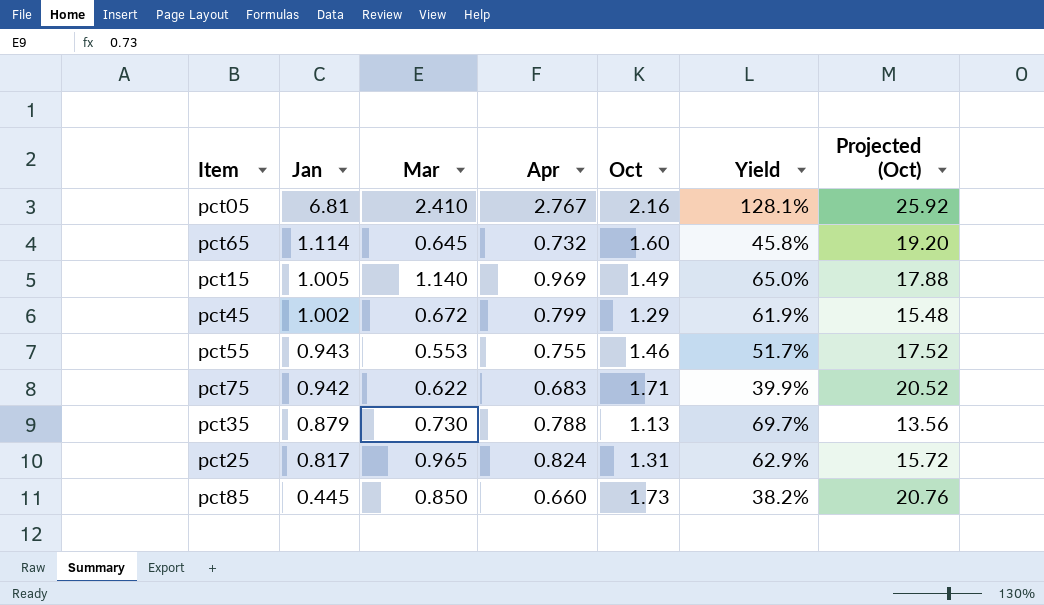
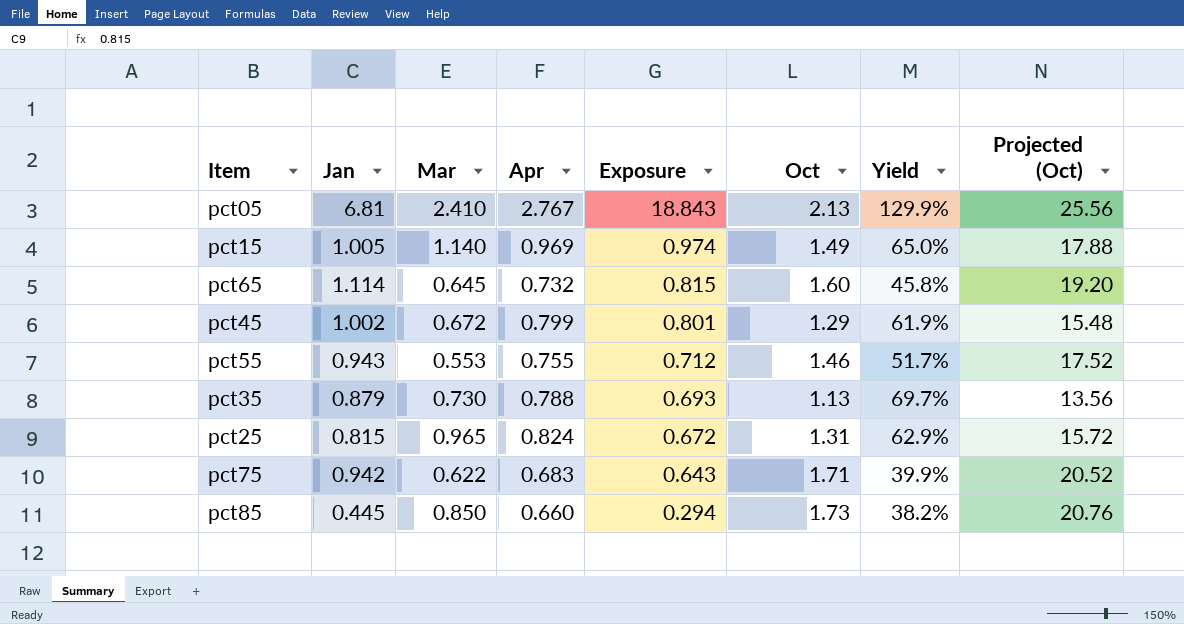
row order: Jan descending -> Exposure descending
column Exposure | formula: none -> [Jan] * [Apr]
pct05 | Oct: 2.16 -> 2.13
pct05 | Yield: 128.1% -> 129.9%
pct05 | Projected (Oct): 25.92 -> 25.56
pct25 | Jan: 0.817 -> 0.815

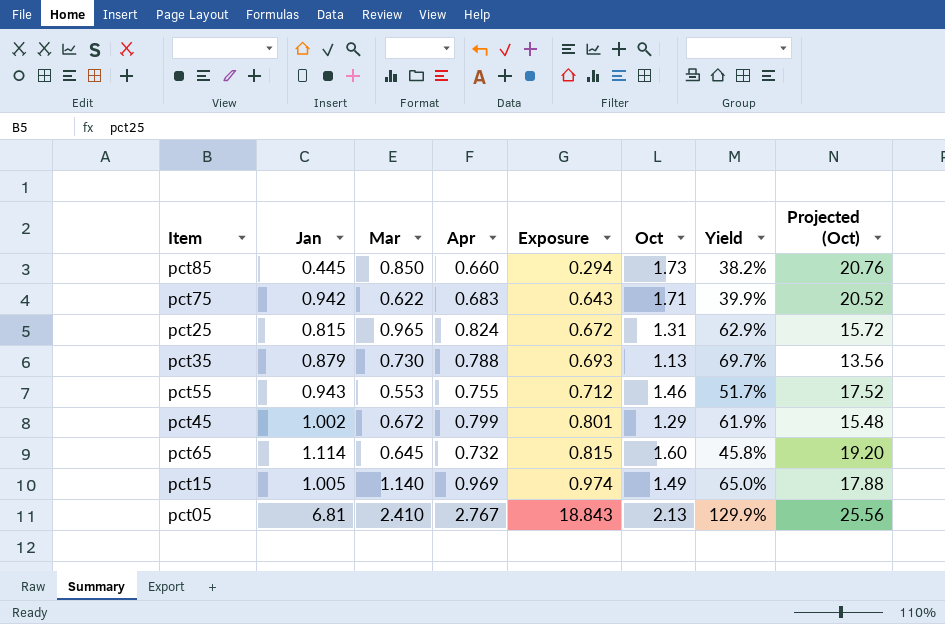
row order: Exposure descending -> Exposure ascending

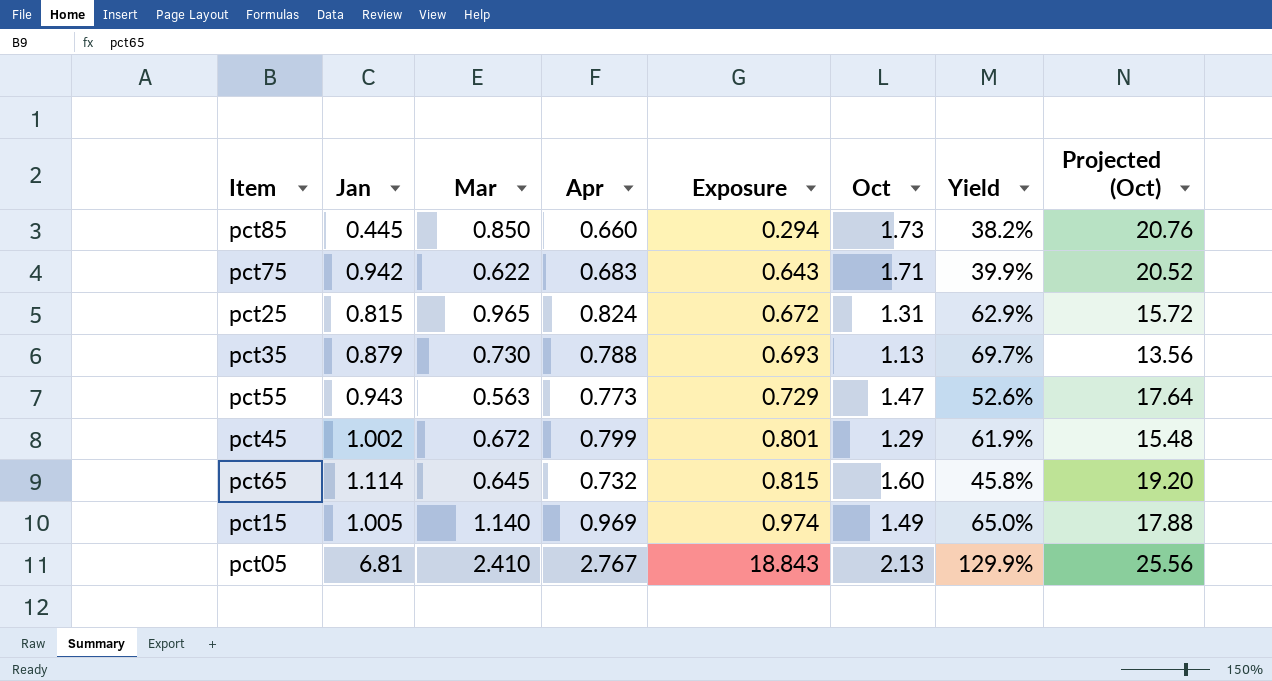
pct55 | Mar: 0.553 -> 0.563
pct55 | Apr: 0.755 -> 0.773
pct55 | Exposure: 0.712 -> 0.729
pct55 | Oct: 1.46 -> 1.47
pct55 | Yield: 51.7% -> 52.6%
pct55 | Projected (Oct): 17.52 -> 17.64

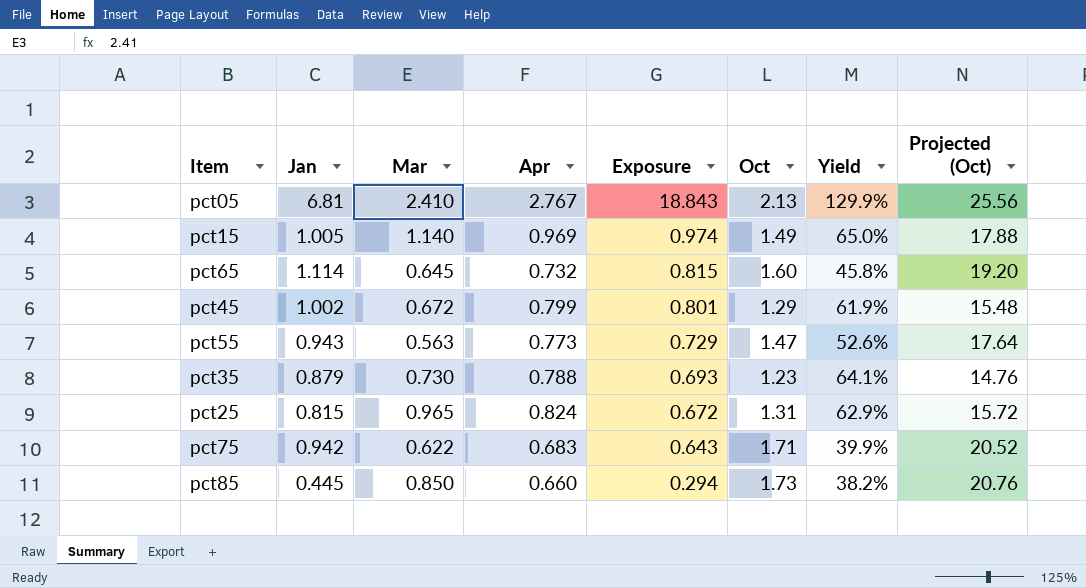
row order: Exposure ascending -> Exposure descending
pct35 | Oct: 1.13 -> 1.23
pct35 | Yield: 69.7% -> 64.1%
pct35 | Projected (Oct): 13.56 -> 14.76

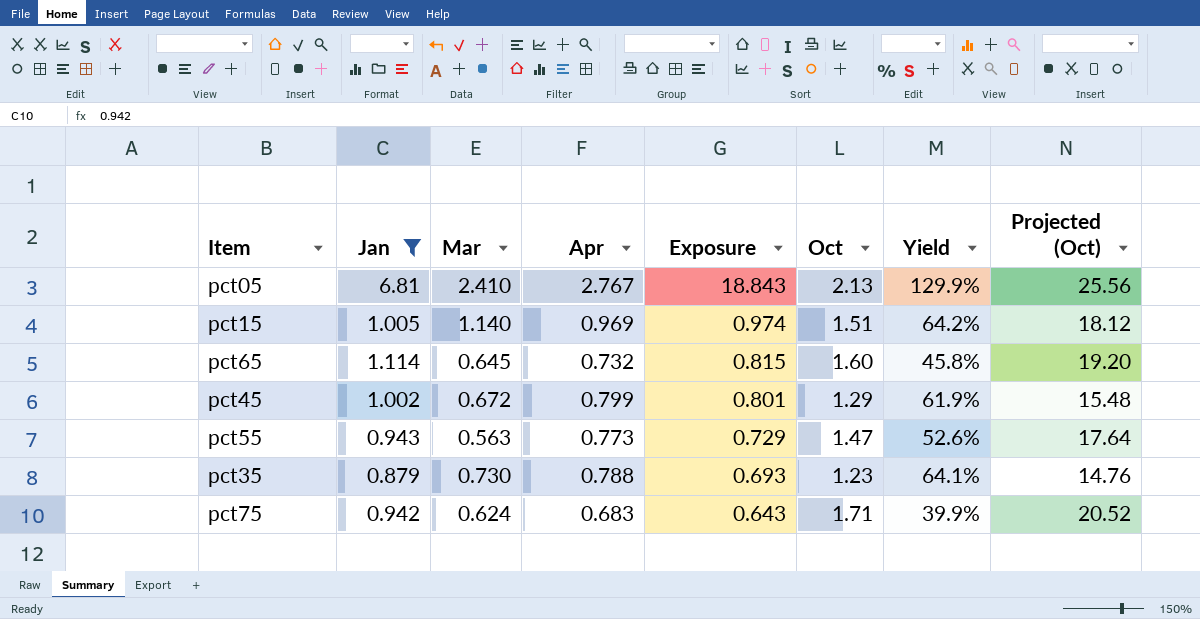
filter: none -> Jan >= 0.879
pct15 | Oct: 1.49 -> 1.51
pct15 | Yield: 65.0% -> 64.2%
pct15 | Projected (Oct): 17.88 -> 18.12
pct75 | Mar: 0.622 -> 0.624

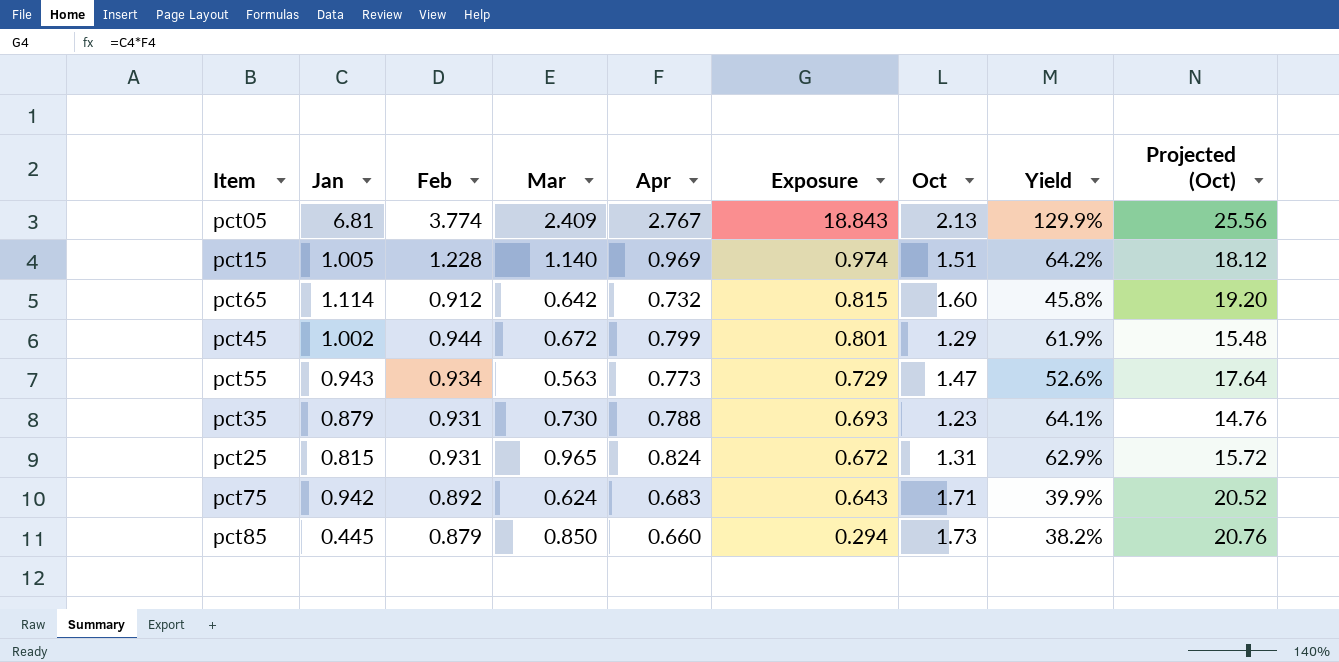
filter: Jan >= 0.879 -> none
column Feb | position: none -> 3
pct05 | Mar: 2.410 -> 2.409
pct65 | Mar: 0.645 -> 0.642

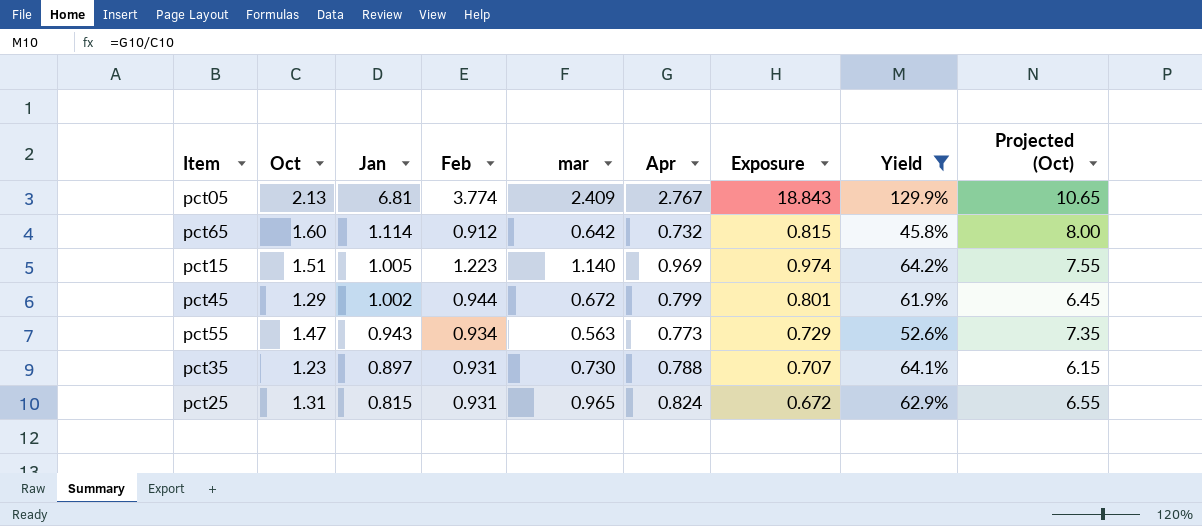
filter: none -> Yield >= 45.8%
row order: Exposure descending -> Jan descending
column Oct | position: 7 -> 2
column name: Mar -> mar
column Projected (Oct) | formula: [Oct] * 12 -> [Oct] * 5
pct15 | Feb: 1.228 -> 1.223
pct35 | Jan: 0.879 -> 0.897
pct35 | Exposure: 0.693 -> 0.707

